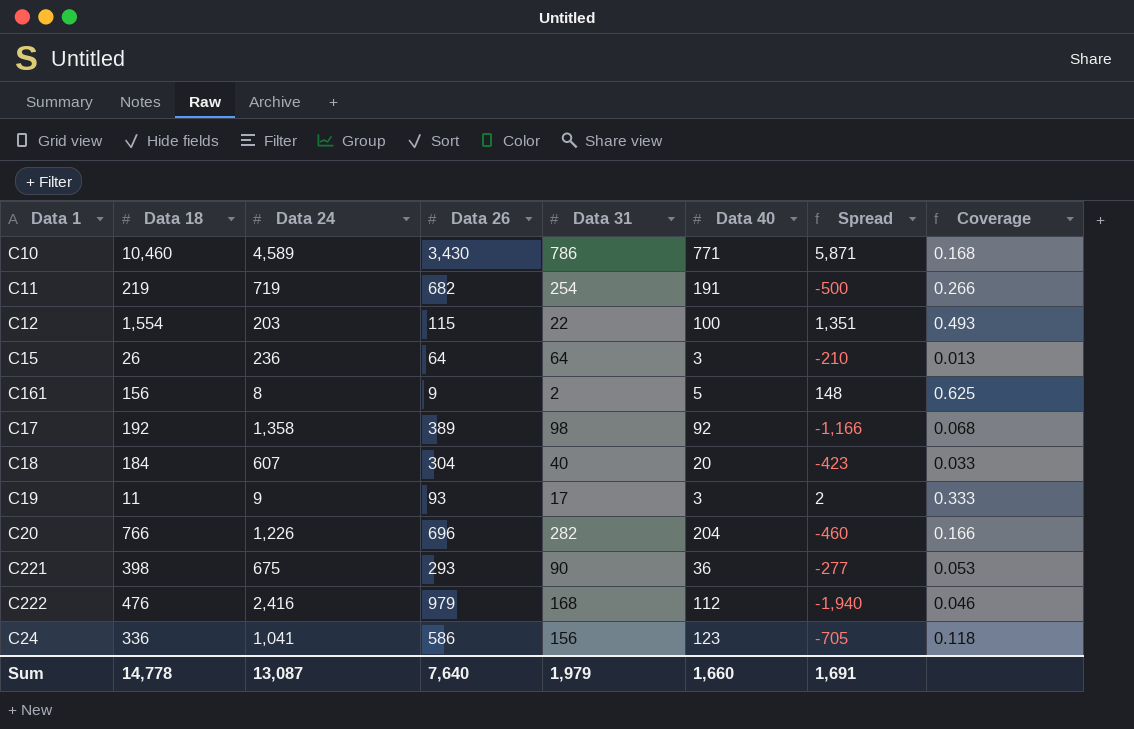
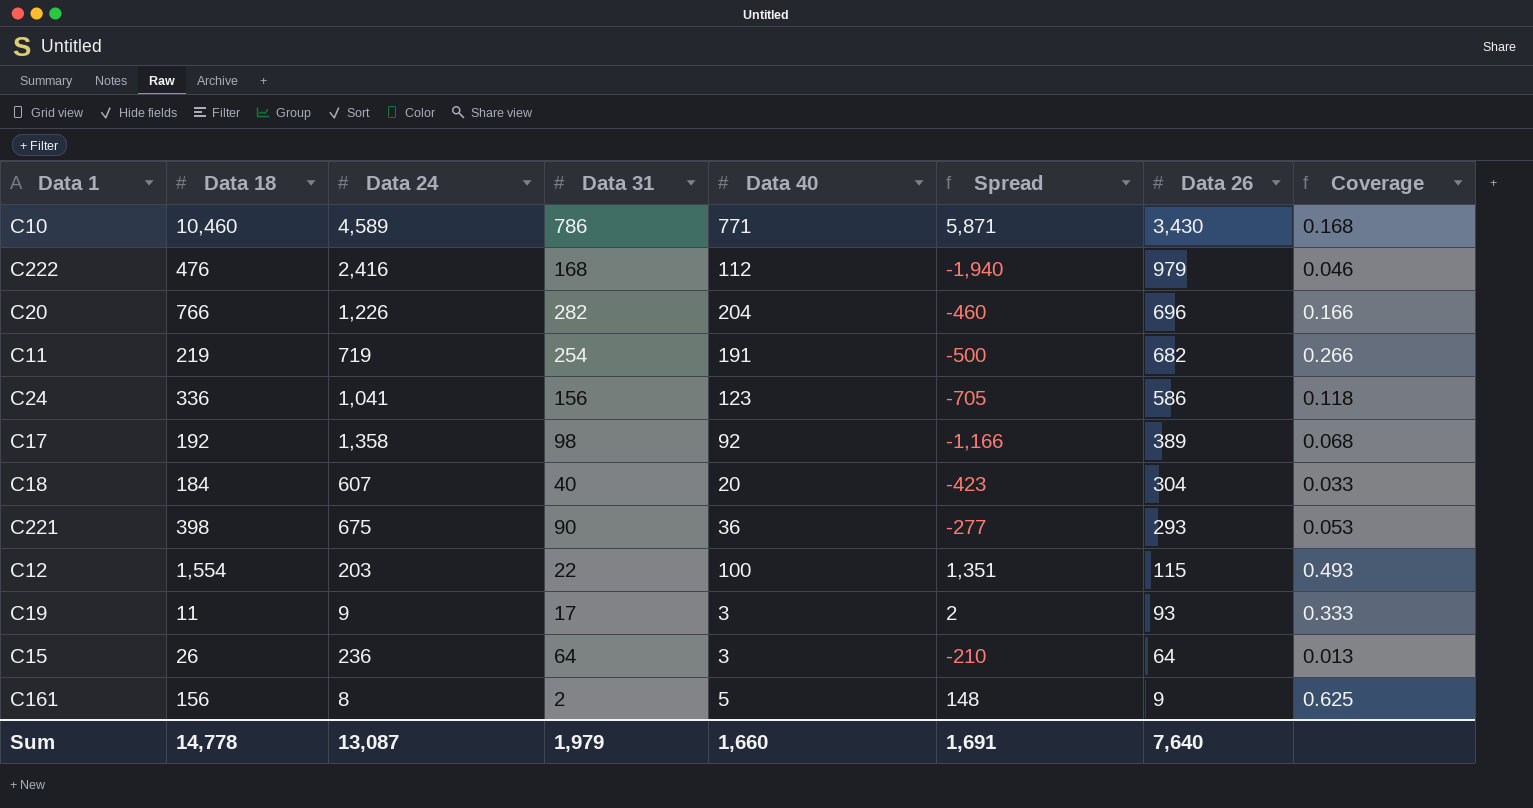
row order: none -> Data 26 descending
column Data 26 | position: 4 -> 7

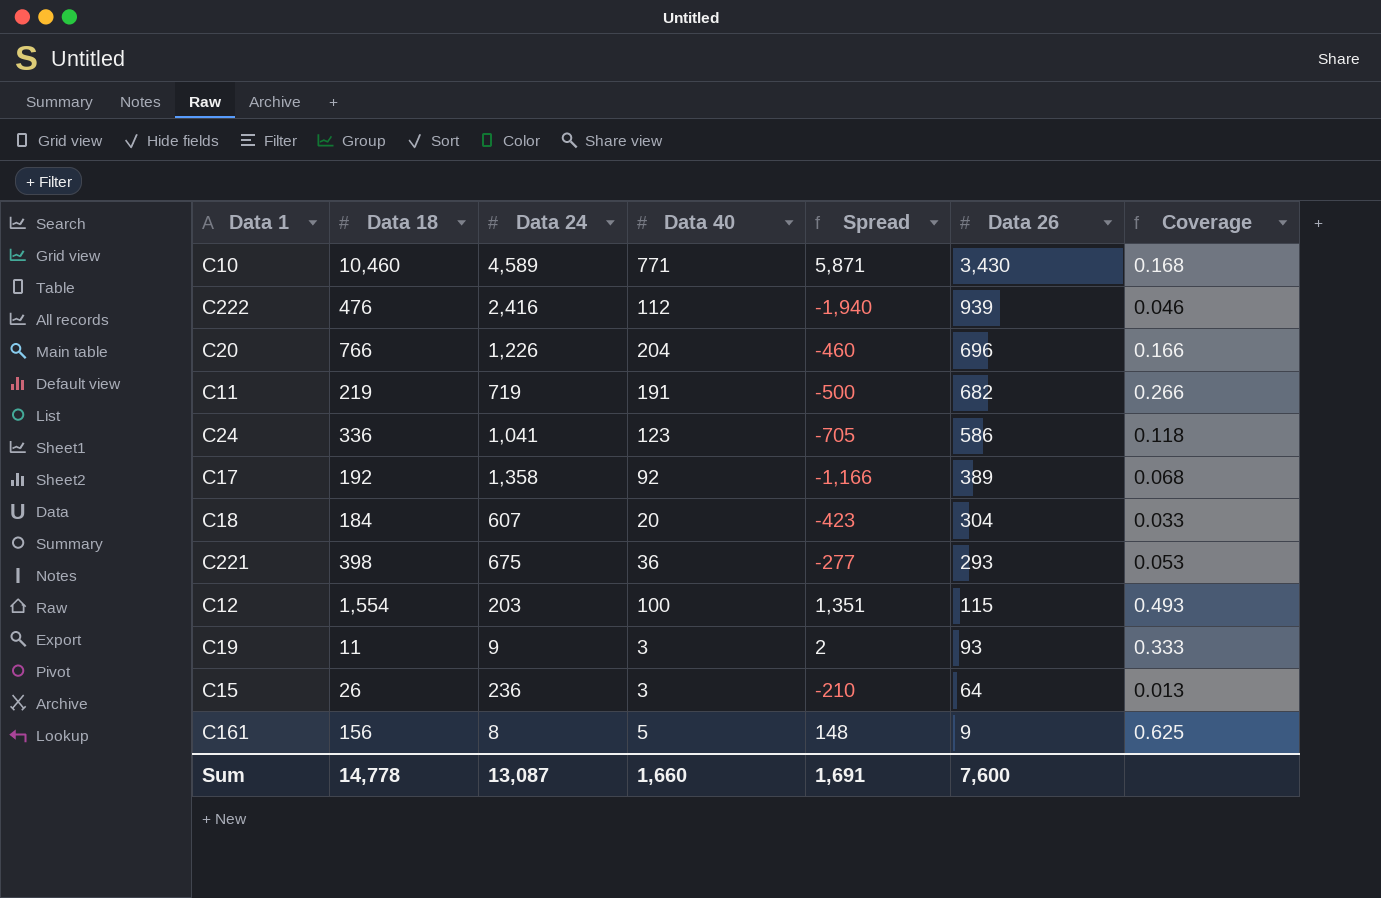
column Data 31 | position: 4 -> none
C222 | Data 26: 979 -> 939
Sum | Data 26: 7,640 -> 7,600

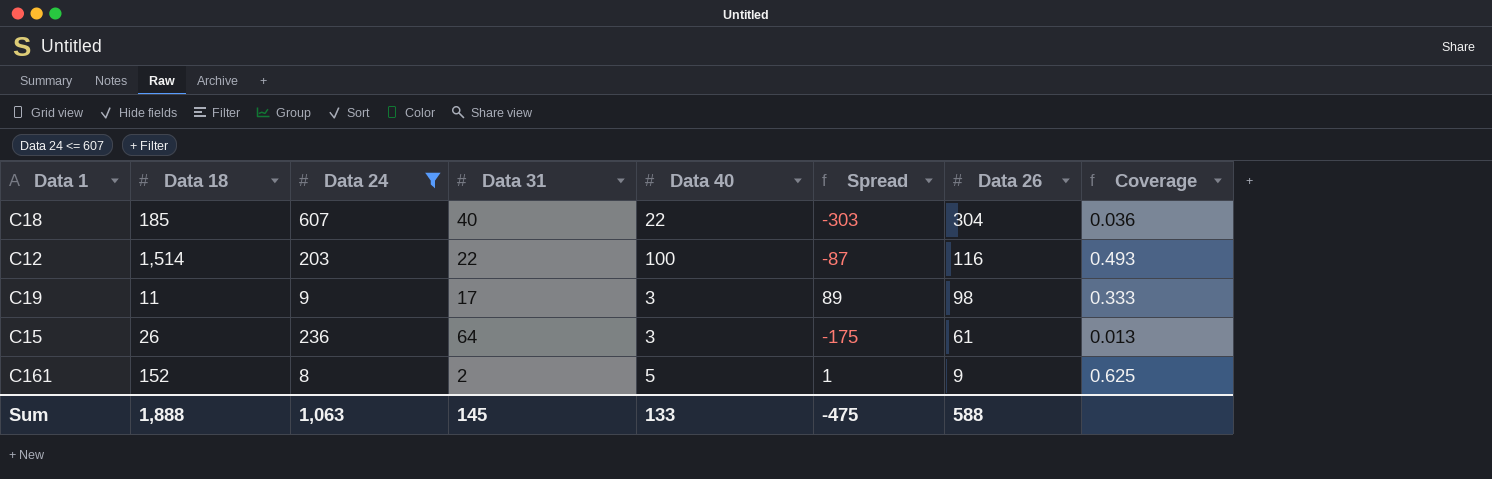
filter: none -> Data 24 <= 607
column Data 31 | position: none -> 4
column Spread | formula: [Data 18] - [Data 24] -> [Data 26] - [Data 24]
C18 | Data 18: 184 -> 185
C18 | Data 40: 20 -> 22
C18 | Coverage: 0.033 -> 0.036
C12 | Data 18: 1,554 -> 1,514
C12 | Data 26: 115 -> 116
C19 | Data 26: 93 -> 98
C15 | Data 26: 64 -> 61
C161 | Data 18: 156 -> 152
Sum | Data 18: 14,778 -> 1,888
Sum | Data 24: 13,087 -> 1,063
Sum | Data 40: 1,660 -> 133
Sum | Spread: 1,691 -> -475
Sum | Data 26: 7,600 -> 588

